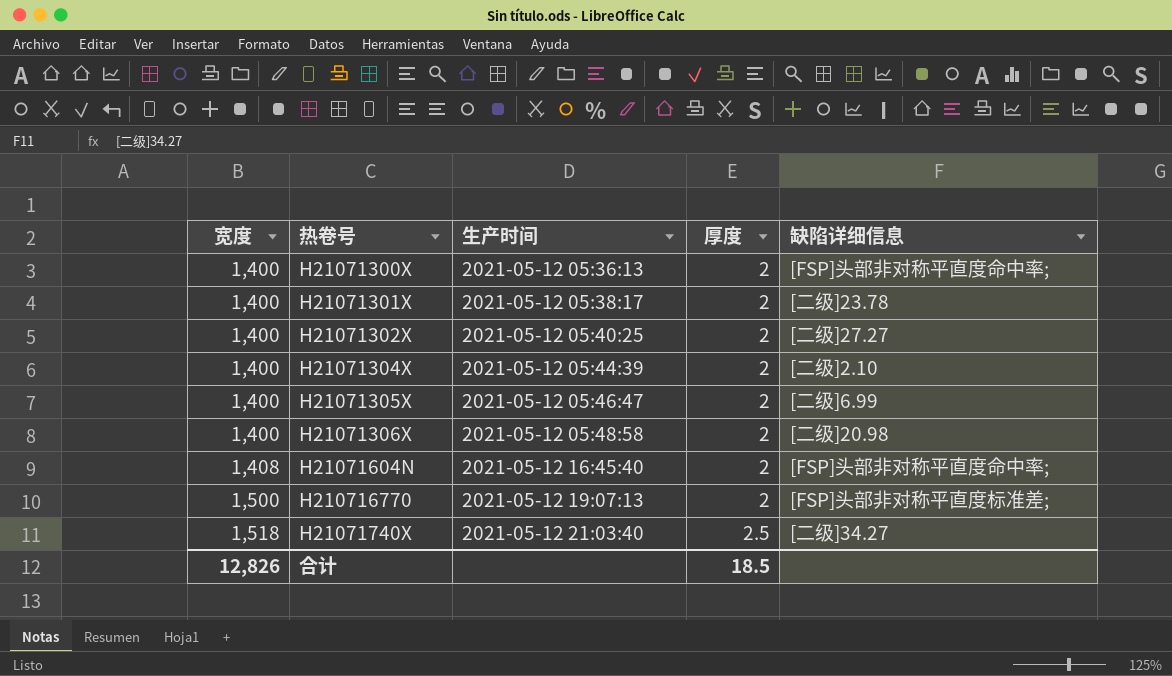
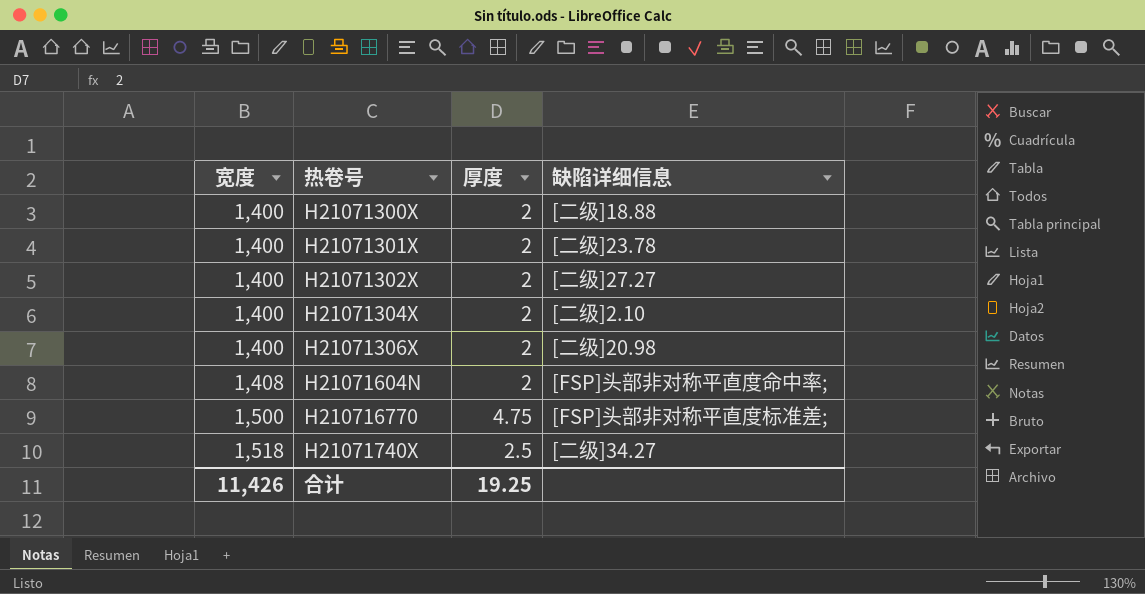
column 生产时间 | position: 3 -> none
row H21071305X: 1,400 | 2021-05-12 05:46:47 | 2 | [二级]6.99 -> none
H21071300X | 缺陷详细信息: [FSP]头部非对称平直度命中率; -> [二级]18.88
H210716770 | 厚度: 2 -> 4.75
合计 | 宽度: 12,826 -> 11,426
合计 | 厚度: 18.5 -> 19.25

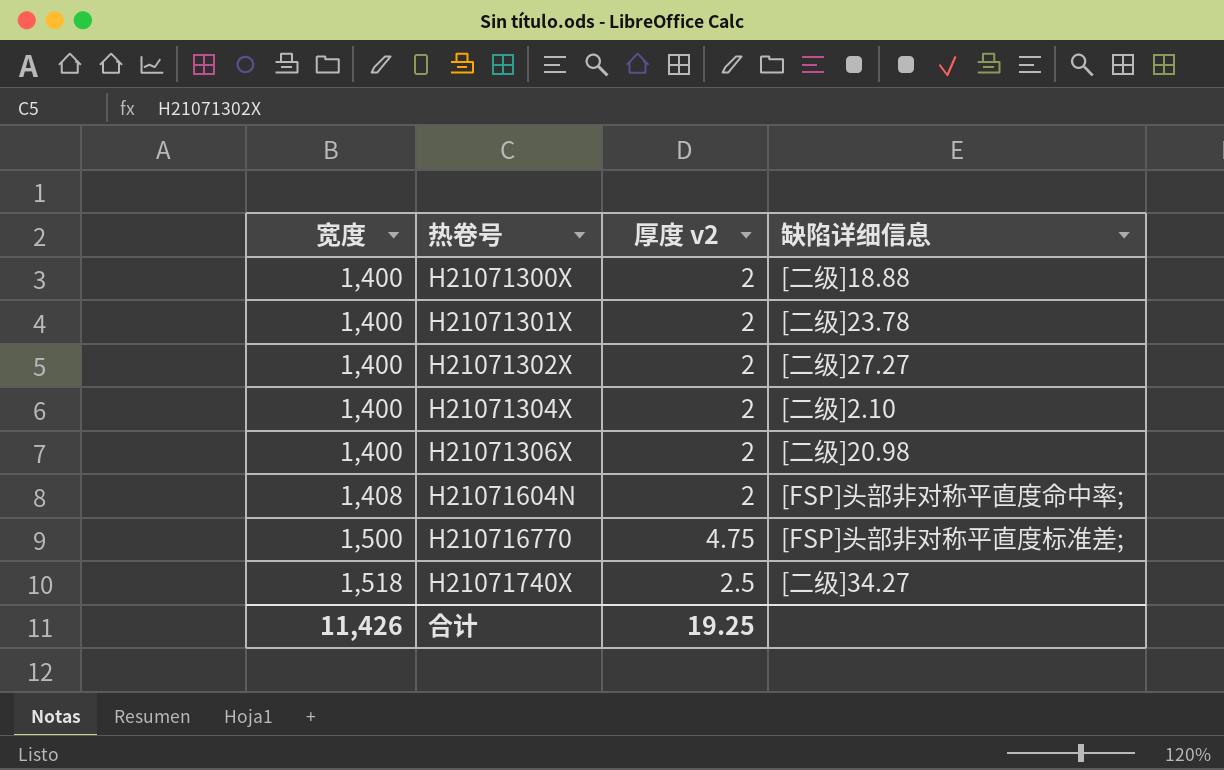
column name: 厚度 -> 厚度 v2

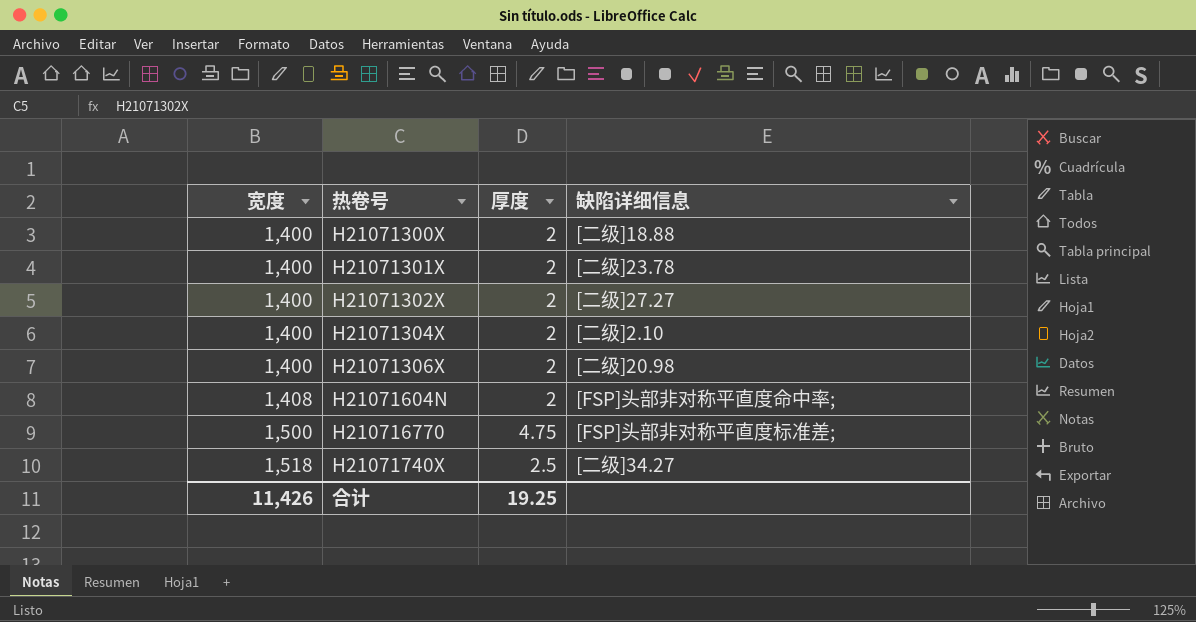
column name: 厚度 v2 -> 厚度

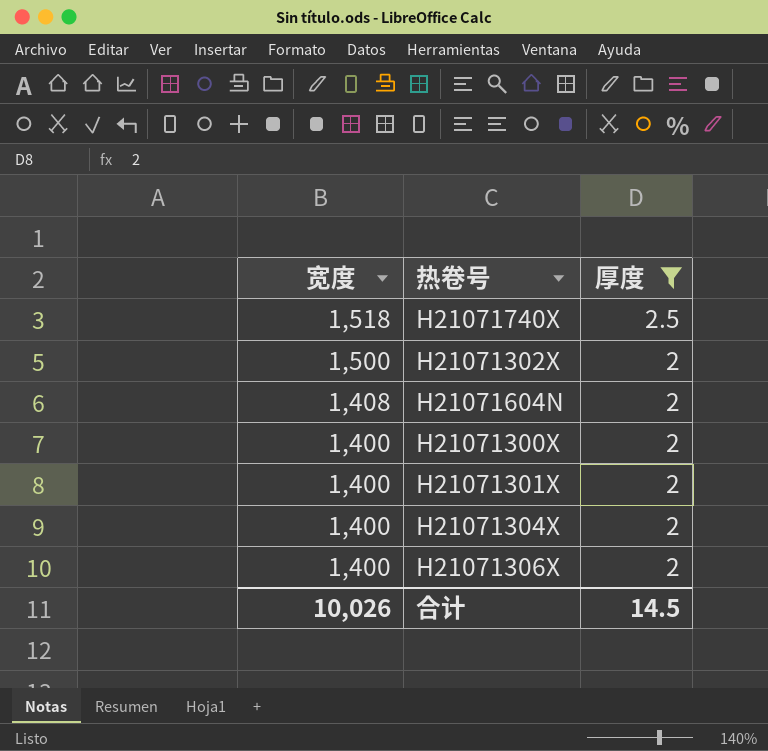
filter: none -> 厚度 != 4.75
row order: 宽度 ascending -> 宽度 descending
column 缺陷详细信息 | position: 4 -> none
H21071302X | 宽度: 1,400 -> 1,500
合计 | 宽度: 11,426 -> 10,026
合计 | 厚度: 19.25 -> 14.5

